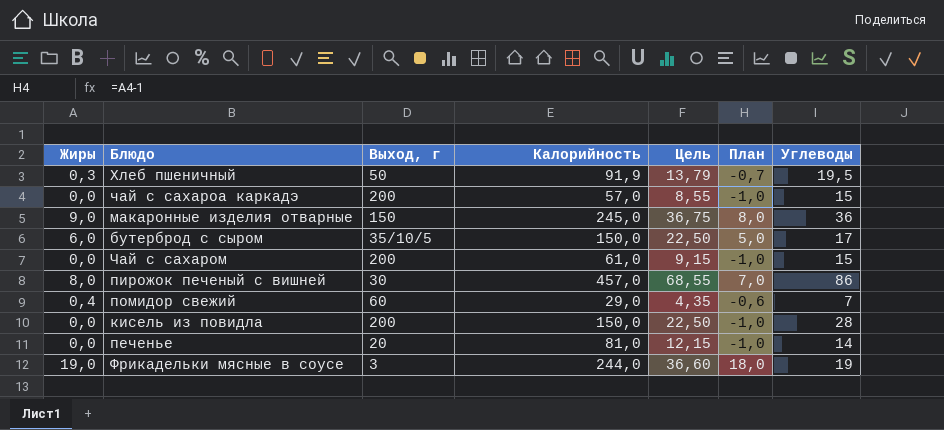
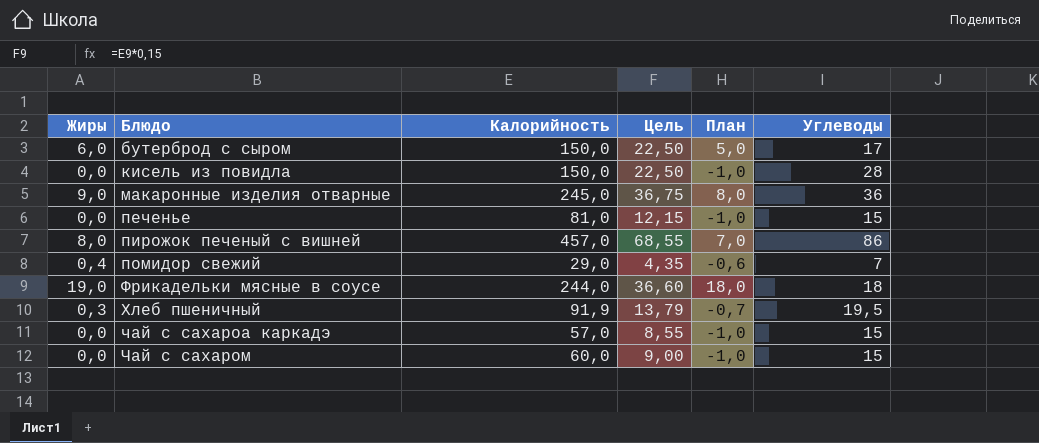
row order: none -> Блюдо ascending
column Выход, г | position: 3 -> none
печенье | Углеводы: 14 -> 15
Фрикадельки мясные в соусе | Углеводы: 19 -> 18
Чай с сахаром | Калорийность: 61,0 -> 60,0
Чай с сахаром | Цель: 9,15 -> 9,00

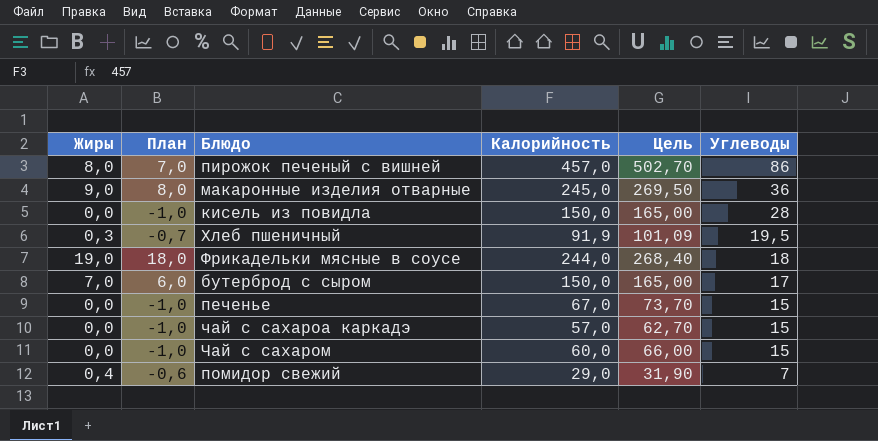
row order: Блюдо ascending -> Углеводы descending
column План | position: 5 -> 2
column Цель | formula: [Калорийность] * 0,15 -> [Калорийность] * 1,1
бутерброд с сыром | Жиры: 6,0 -> 7,0
бутерброд с сыром | План: 5,0 -> 6,0
печенье | Калорийность: 81,0 -> 67,0

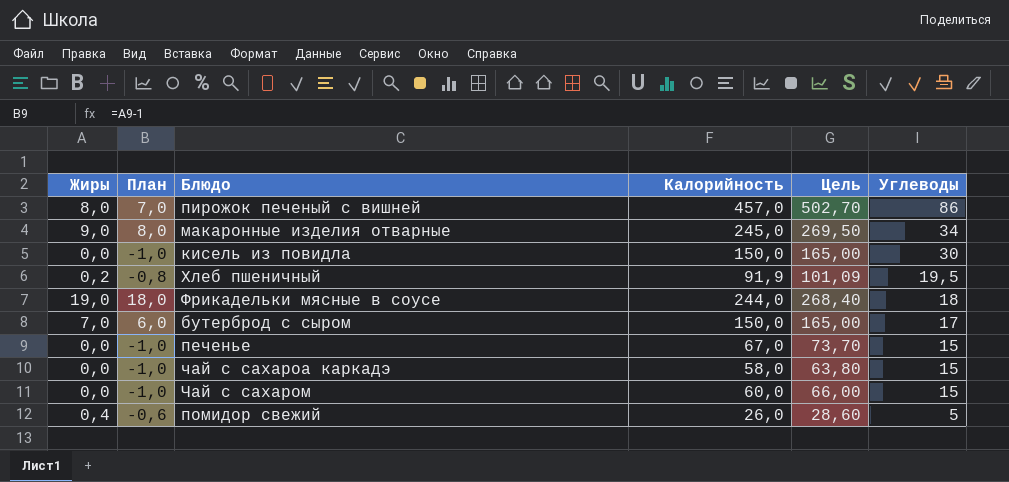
макаронные изделия отварные | Углеводы: 36 -> 34
кисель из повидла | Углеводы: 28 -> 30
Хлеб пшеничный | Жиры: 0,3 -> 0,2
Хлеб пшеничный | План: -0,7 -> -0,8
чай с сахароа каркадэ | Калорийность: 57,0 -> 58,0
чай с сахароа каркадэ | Цель: 62,70 -> 63,80
помидор свежий | Калорийность: 29,0 -> 26,0
помидор свежий | Цель: 31,90 -> 28,60
помидор свежий | Углеводы: 7 -> 5

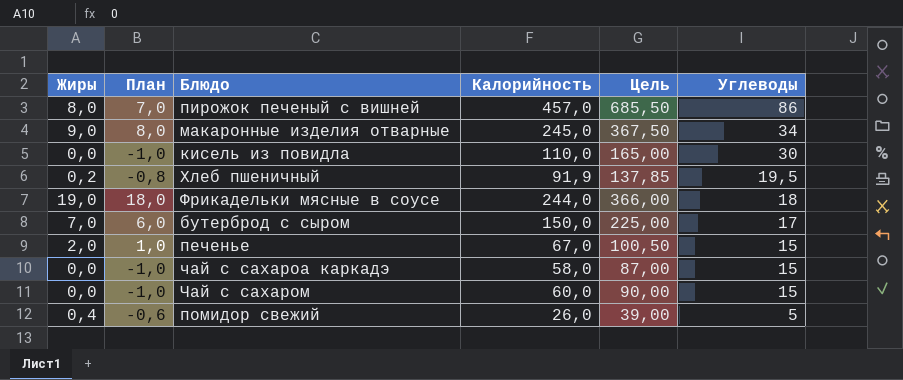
column Цель | formula: [Калорийность] * 1,1 -> [Калорийность] * 1,5
кисель из повидла | Калорийность: 150,0 -> 110,0
печенье | Жиры: 0,0 -> 2,0
печенье | План: -1,0 -> 1,0

